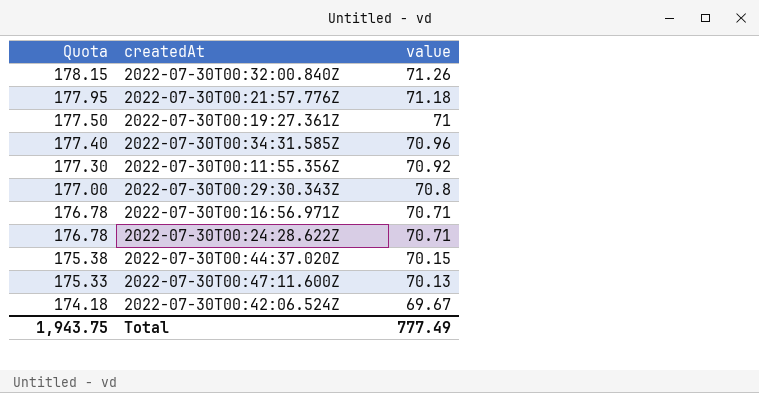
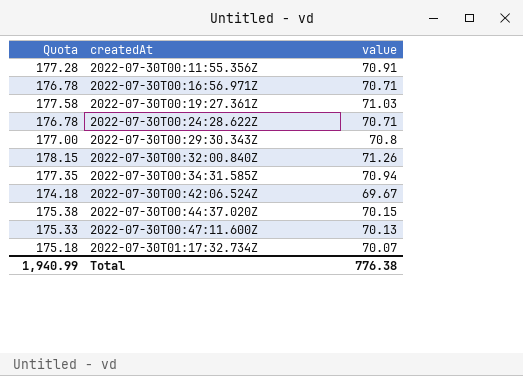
row order: Quota descending -> createdAt ascending
row 2022-07-30T00:21:57.776Z: 177.95 | 71.18 -> none
2022-07-30T00:11:55.356Z | Quota: 177.30 -> 177.28
2022-07-30T00:11:55.356Z | value: 70.92 -> 70.91
2022-07-30T00:19:27.361Z | Quota: 177.50 -> 177.58
2022-07-30T00:19:27.361Z | value: 71 -> 71.03
2022-07-30T00:34:31.585Z | Quota: 177.40 -> 177.35
2022-07-30T00:34:31.585Z | value: 70.96 -> 70.94
row 2022-07-30T01:17:32.734Z: none -> 175.18 | 70.07
Total | Quota: 1,943.75 -> 1,940.99
Total | value: 777.49 -> 776.38

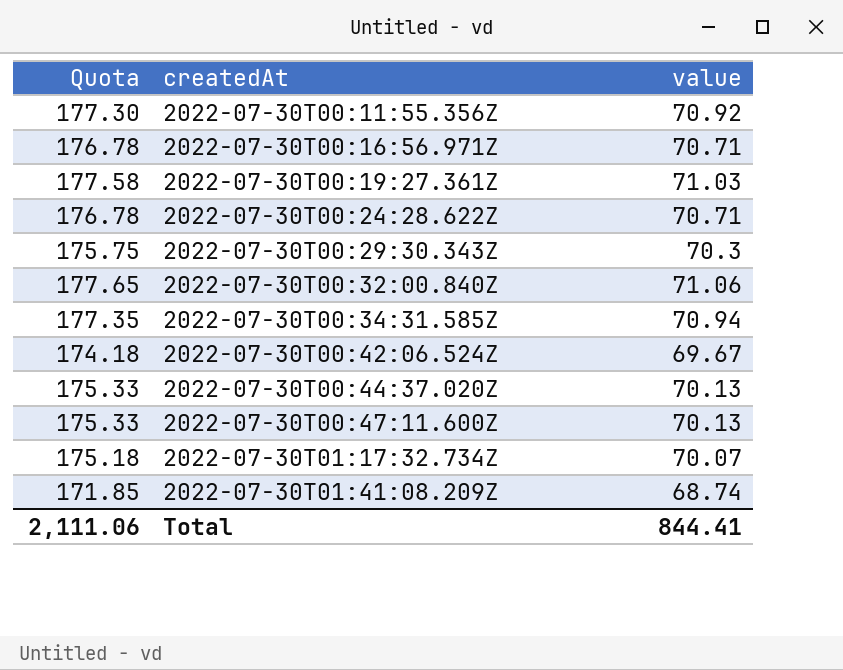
2022-07-30T00:11:55.356Z | Quota: 177.28 -> 177.30
2022-07-30T00:11:55.356Z | value: 70.91 -> 70.92
2022-07-30T00:29:30.343Z | Quota: 177.00 -> 175.75
2022-07-30T00:29:30.343Z | value: 70.8 -> 70.3
2022-07-30T00:32:00.840Z | Quota: 178.15 -> 177.65
2022-07-30T00:32:00.840Z | value: 71.26 -> 71.06
2022-07-30T00:44:37.020Z | Quota: 175.38 -> 175.33
2022-07-30T00:44:37.020Z | value: 70.15 -> 70.13
row 2022-07-30T01:41:08.209Z: none -> 171.85 | 68.74
Total | Quota: 1,940.99 -> 2,111.06
Total | value: 776.38 -> 844.41

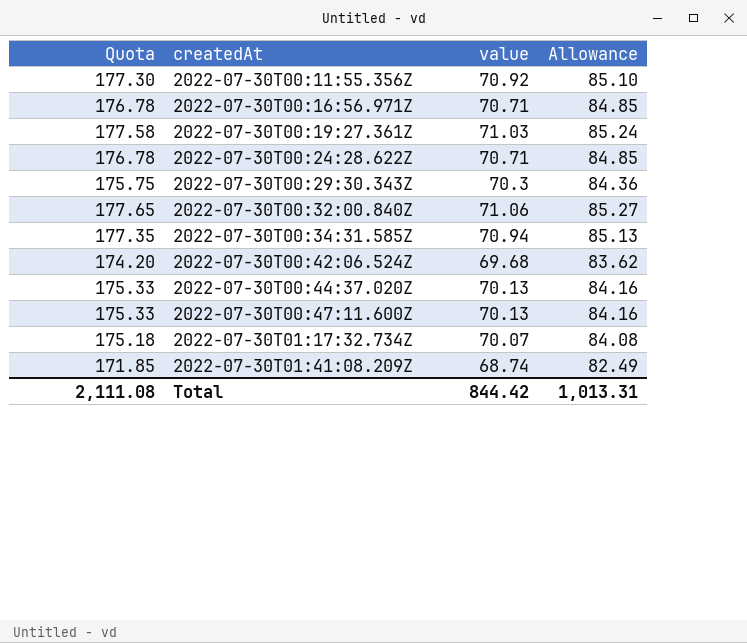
column Allowance | formula: none -> [value] * 1.2
2022-07-30T00:42:06.524Z | Quota: 174.18 -> 174.20
2022-07-30T00:42:06.524Z | value: 69.67 -> 69.68
Total | Quota: 2,111.06 -> 2,111.08
Total | value: 844.41 -> 844.42

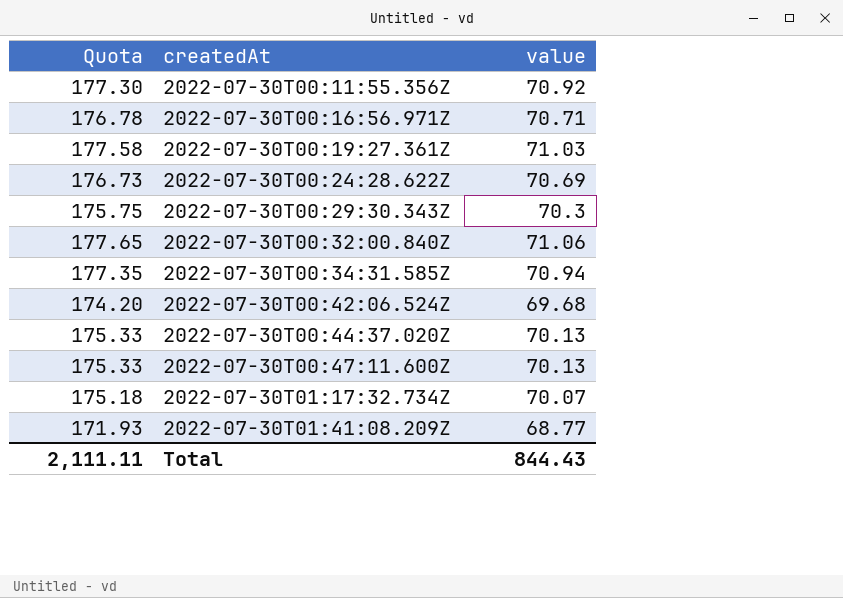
column Allowance | formula: [value] * 1.2 -> none
2022-07-30T00:24:28.622Z | Quota: 176.78 -> 176.73
2022-07-30T00:24:28.622Z | value: 70.71 -> 70.69
2022-07-30T01:41:08.209Z | Quota: 171.85 -> 171.93
2022-07-30T01:41:08.209Z | value: 68.74 -> 68.77
Total | Quota: 2,111.08 -> 2,111.11
Total | value: 844.42 -> 844.43

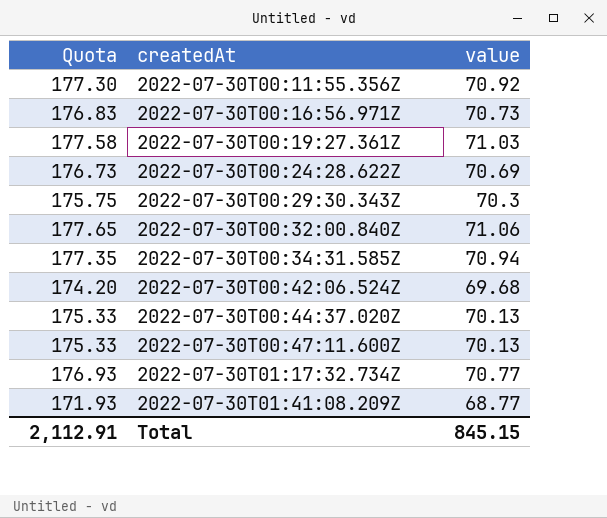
2022-07-30T00:16:56.971Z | Quota: 176.78 -> 176.83
2022-07-30T00:16:56.971Z | value: 70.71 -> 70.73
2022-07-30T01:17:32.734Z | Quota: 175.18 -> 176.93
2022-07-30T01:17:32.734Z | value: 70.07 -> 70.77
Total | Quota: 2,111.11 -> 2,112.91
Total | value: 844.43 -> 845.15

